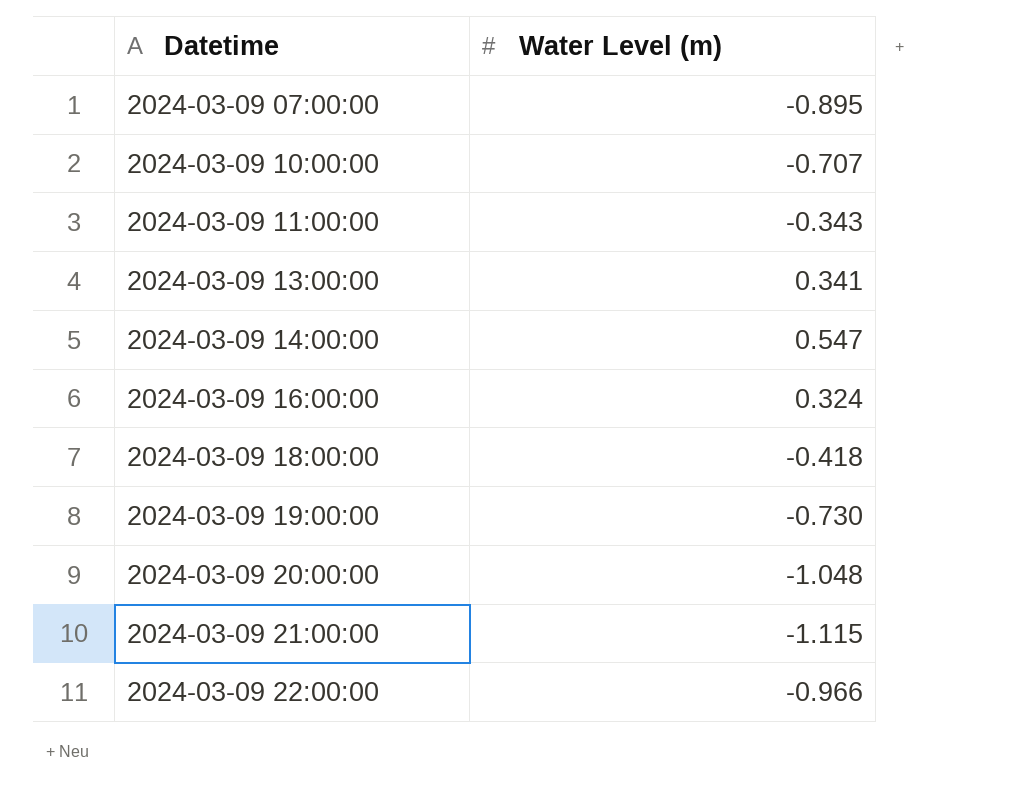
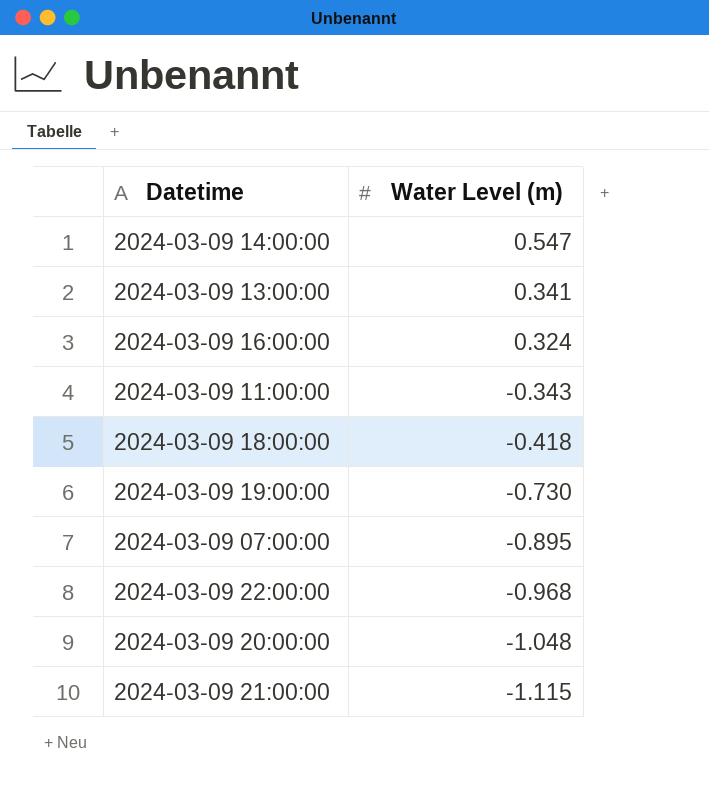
row order: Datetime ascending -> Water Level (m) descending
row 2024-03-09 10:00:00: -0.707 -> none
2024-03-09 22:00:00 | Water Level (m): -0.966 -> -0.968

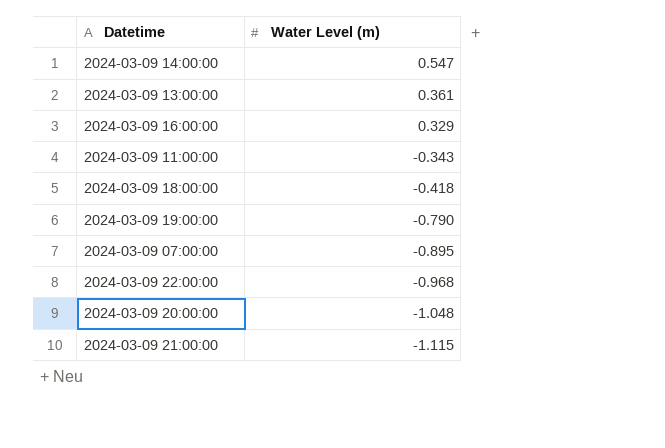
2024-03-09 13:00:00 | Water Level (m): 0.341 -> 0.361
2024-03-09 16:00:00 | Water Level (m): 0.324 -> 0.329
2024-03-09 19:00:00 | Water Level (m): -0.730 -> -0.790

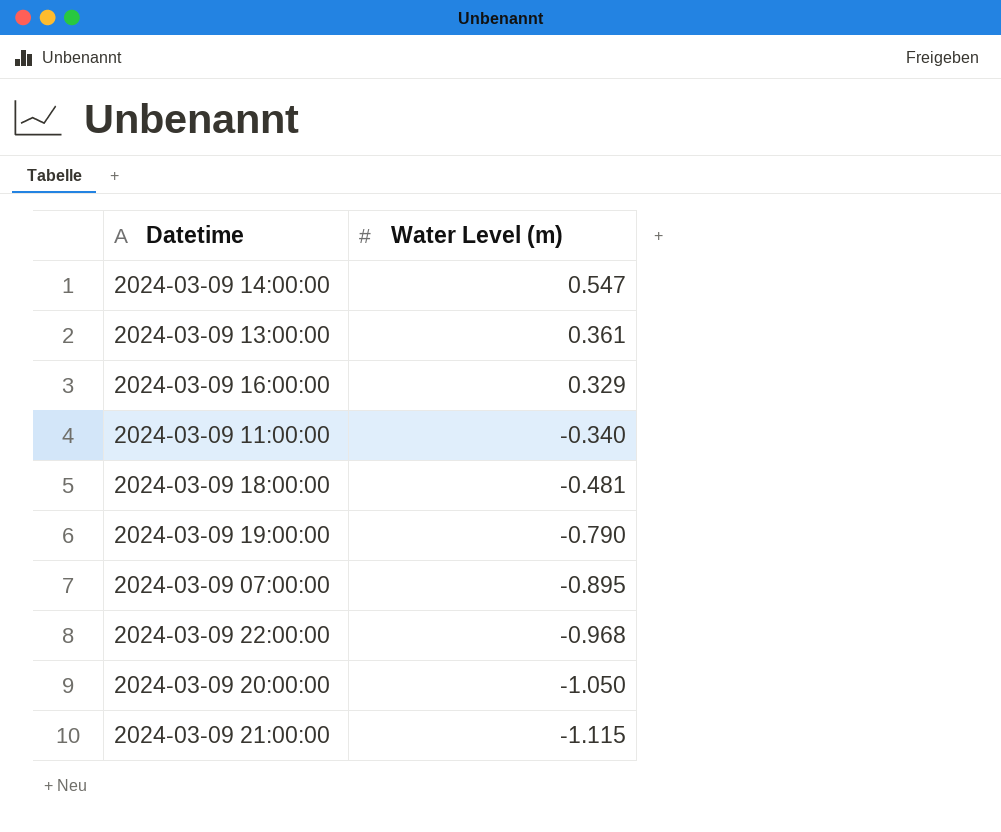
2024-03-09 11:00:00 | Water Level (m): -0.343 -> -0.340
2024-03-09 18:00:00 | Water Level (m): -0.418 -> -0.481
2024-03-09 20:00:00 | Water Level (m): -1.048 -> -1.050

